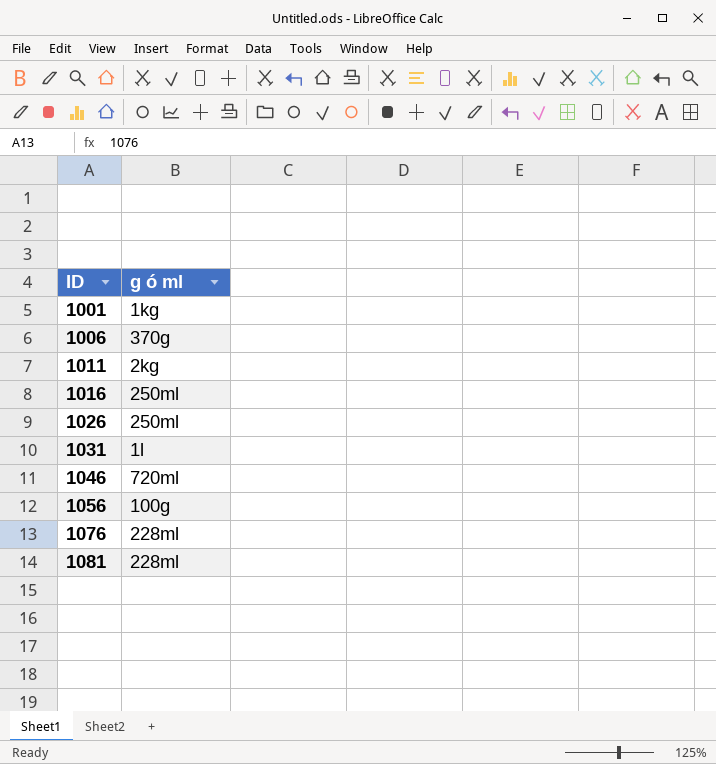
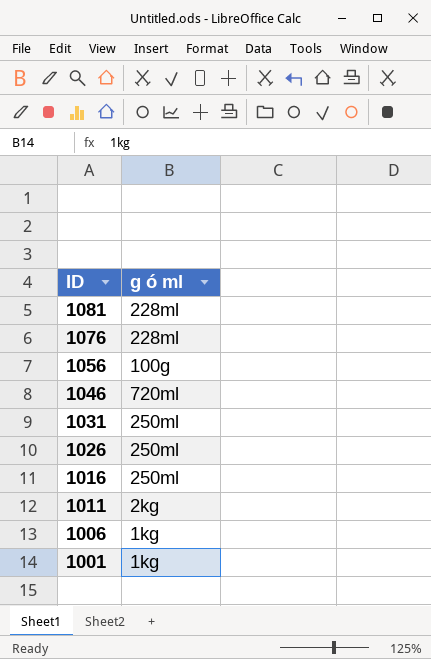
row order: ID ascending -> ID descending
1031 | g ó ml: 1l -> 250ml
1006 | g ó ml: 370g -> 1kg

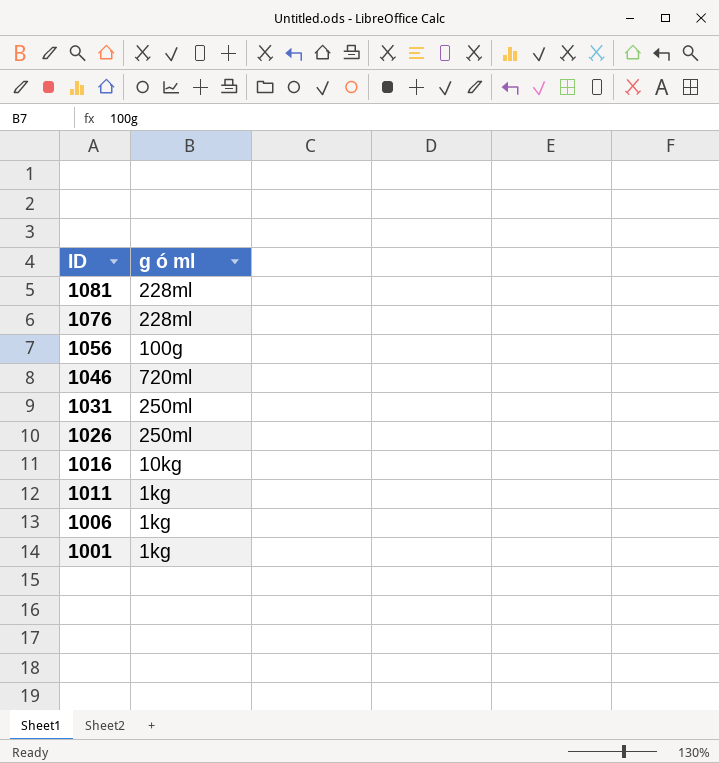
1016 | g ó ml: 250ml -> 10kg
1011 | g ó ml: 2kg -> 1kg

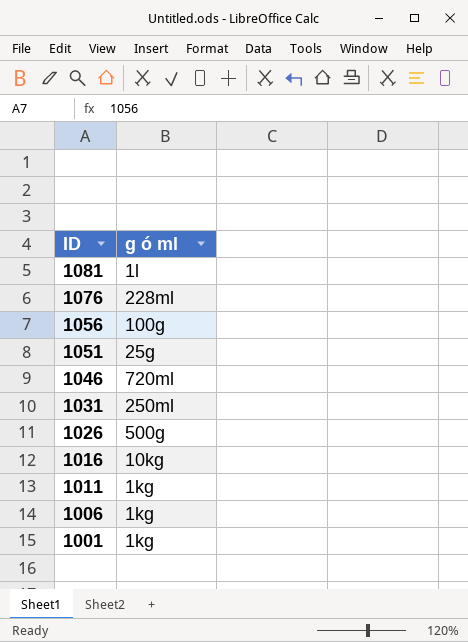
1081 | g ó ml: 228ml -> 1l
row 1051: none -> 25g
1026 | g ó ml: 250ml -> 500g

